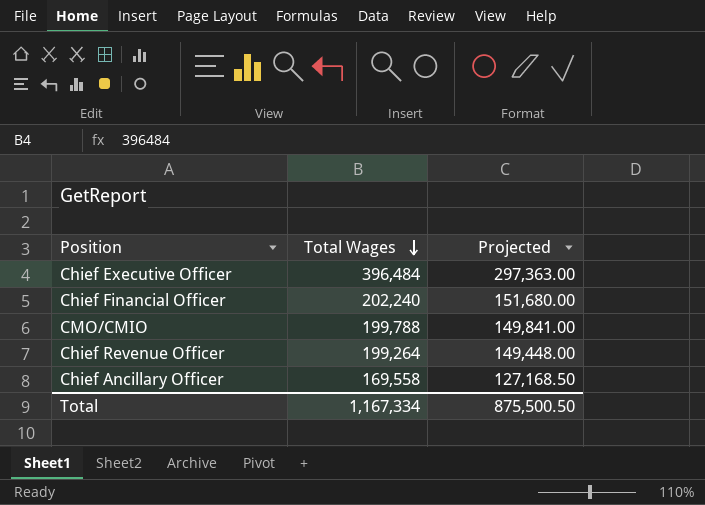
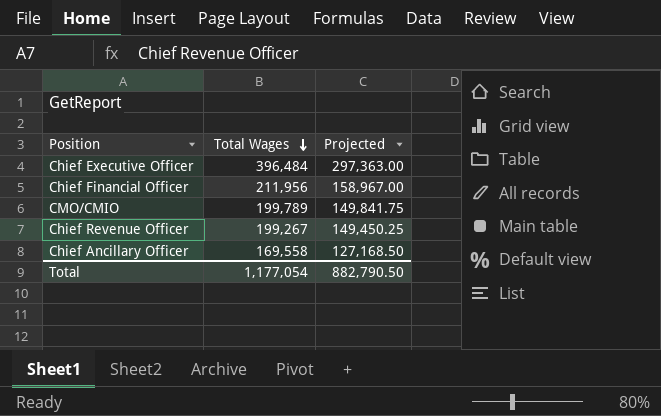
Chief Financial Officer | Total Wages: 202,240 -> 211,956
Chief Financial Officer | Projected: 151,680.00 -> 158,967.00
CMO/CMIO | Total Wages: 199,788 -> 199,789
CMO/CMIO | Projected: 149,841.00 -> 149,841.75
Chief Revenue Officer | Total Wages: 199,264 -> 199,267
Chief Revenue Officer | Projected: 149,448.00 -> 149,450.25
Total | Total Wages: 1,167,334 -> 1,177,054
Total | Projected: 875,500.50 -> 882,790.50

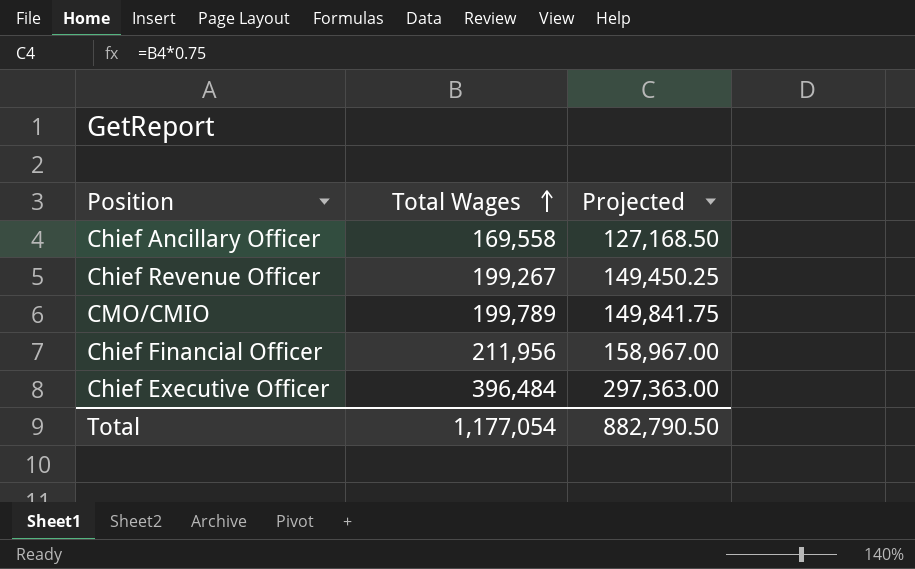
row order: Total Wages descending -> Total Wages ascending

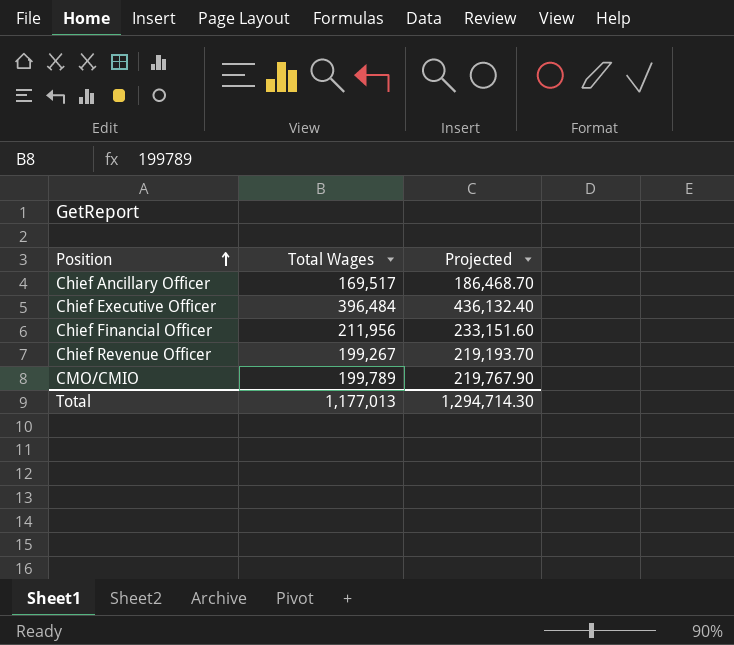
row order: Total Wages ascending -> Position ascending
column Projected | formula: [Total Wages] * 0.75 -> [Total Wages] * 1.1
Chief Ancillary Officer | Total Wages: 169,558 -> 169,517
Total | Total Wages: 1,177,054 -> 1,177,013
Total | Projected: 882,790.50 -> 1,294,714.30

